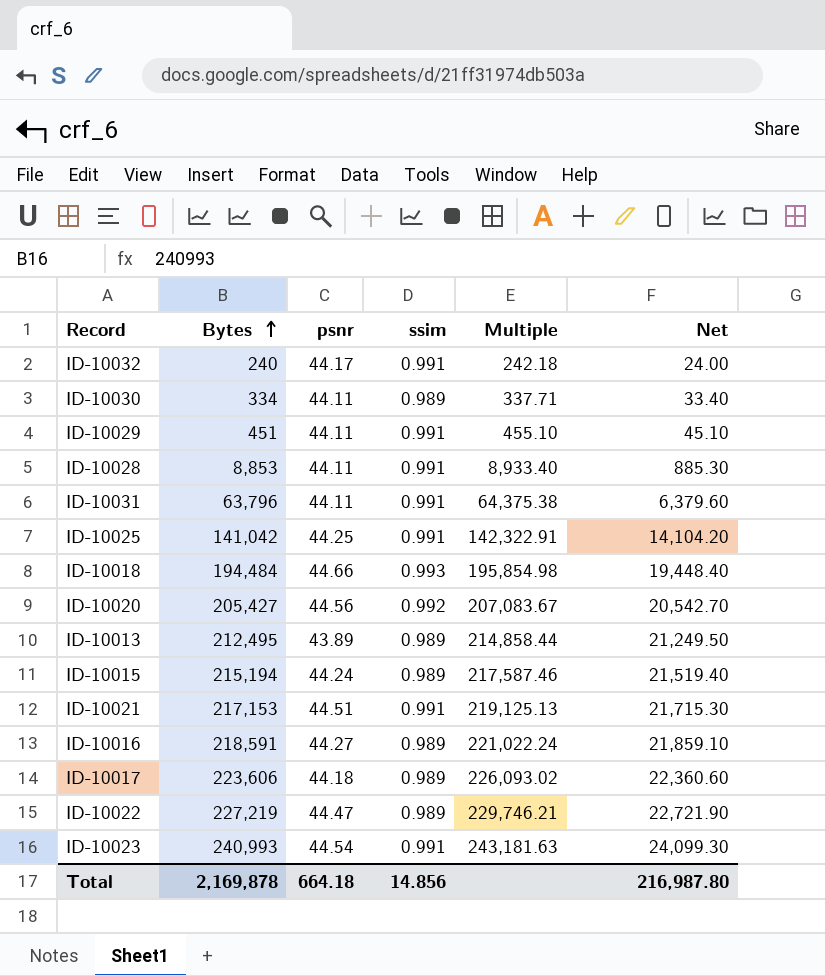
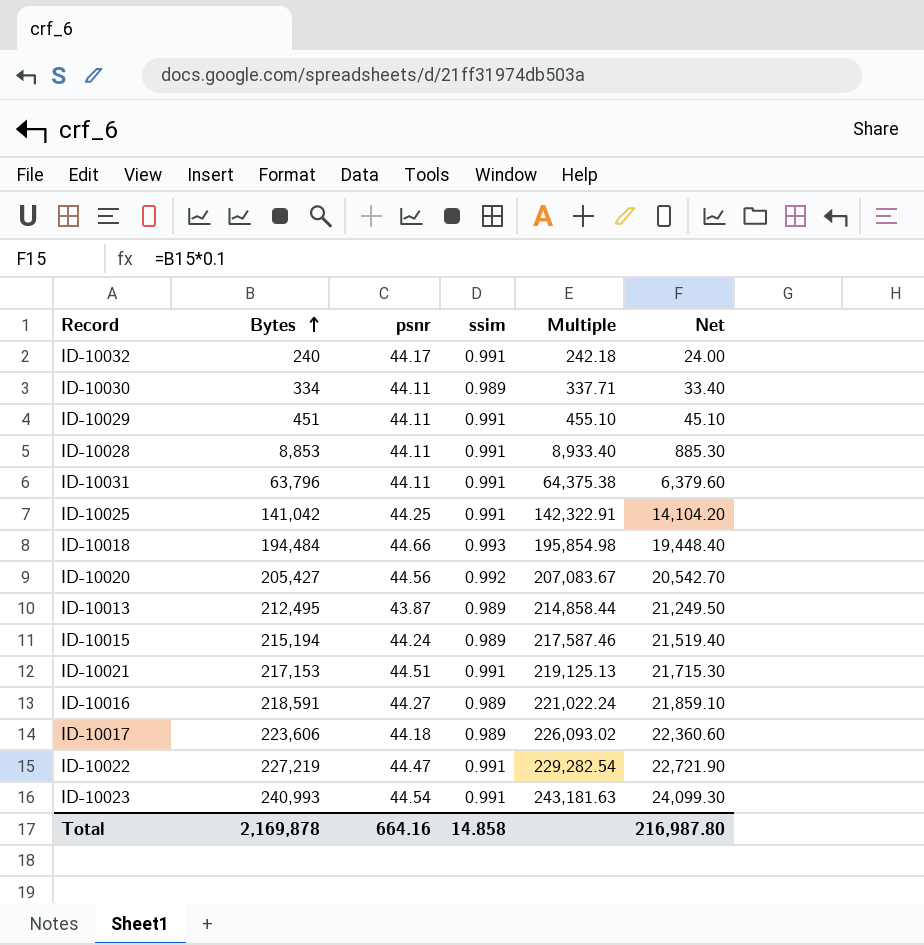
ID-10013 | psnr: 43.89 -> 43.87
ID-10022 | ssim: 0.989 -> 0.991
ID-10022 | Multiple: 229,746.21 -> 229,282.54
Total | psnr: 664.18 -> 664.16
Total | ssim: 14.856 -> 14.858

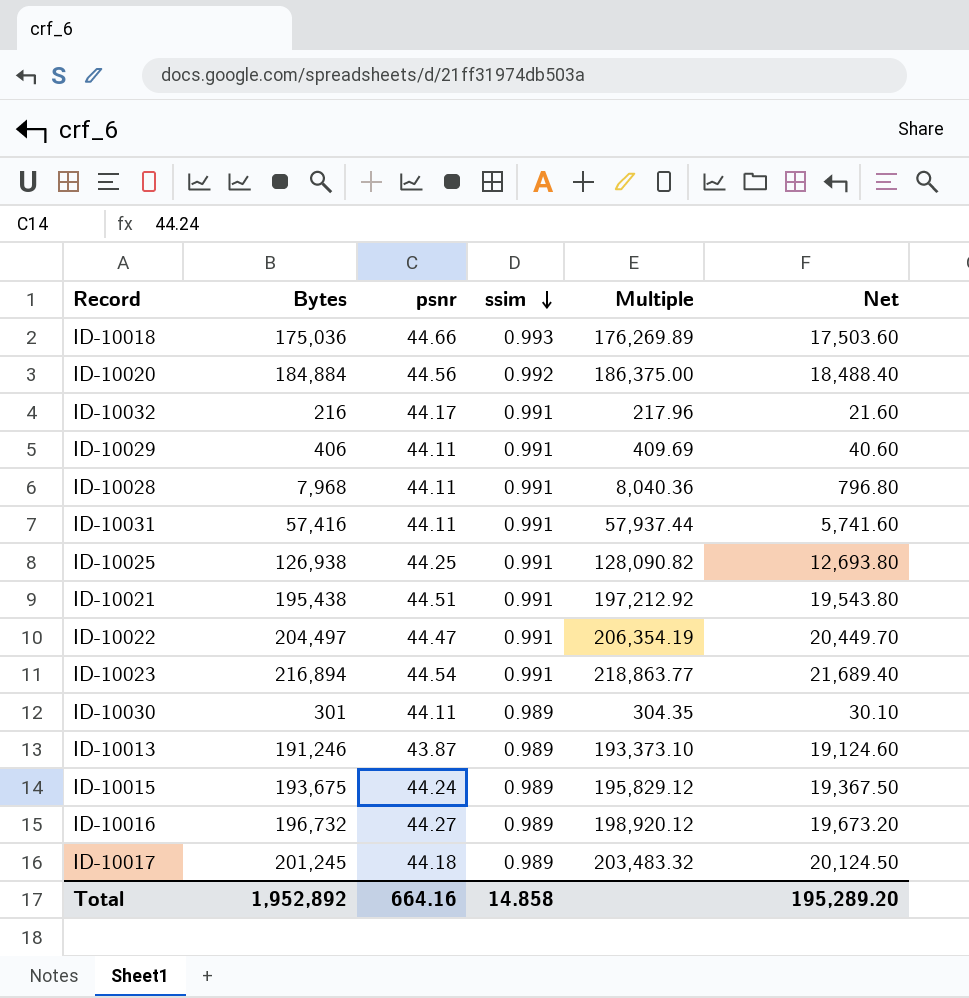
row order: Bytes ascending -> ssim descending
ID-10018 | Bytes: 194,484 -> 175,036
ID-10018 | Multiple: 195,854.98 -> 176,269.89
ID-10018 | Net: 19,448.40 -> 17,503.60
ID-10020 | Bytes: 205,427 -> 184,884
ID-10020 | Multiple: 207,083.67 -> 186,375.00
ID-10020 | Net: 20,542.70 -> 18,488.40
ID-10032 | Bytes: 240 -> 216
ID-10032 | Multiple: 242.18 -> 217.96
ID-10032 | Net: 24.00 -> 21.60
ID-10029 | Bytes: 451 -> 406
ID-10029 | Multiple: 455.10 -> 409.69
ID-10029 | Net: 45.10 -> 40.60
ID-10028 | Bytes: 8,853 -> 7,968
ID-10028 | Multiple: 8,933.40 -> 8,040.36
ID-10028 | Net: 885.30 -> 796.80
ID-10031 | Bytes: 63,796 -> 57,416
ID-10031 | Multiple: 64,375.38 -> 57,937.44
ID-10031 | Net: 6,379.60 -> 5,741.60
ID-10025 | Bytes: 141,042 -> 126,938
ID-10025 | Multiple: 142,322.91 -> 128,090.82
ID-10025 | Net: 14,104.20 -> 12,693.80
ID-10021 | Bytes: 217,153 -> 195,438
ID-10021 | Multiple: 219,125.13 -> 197,212.92
ID-10021 | Net: 21,715.30 -> 19,543.80
ID-10022 | Bytes: 227,219 -> 204,497
ID-10022 | Multiple: 229,282.54 -> 206,354.19
ID-10022 | Net: 22,721.90 -> 20,449.70
ID-10023 | Bytes: 240,993 -> 216,894
ID-10023 | Multiple: 243,181.63 -> 218,863.77
ID-10023 | Net: 24,099.30 -> 21,689.40
ID-10030 | Bytes: 334 -> 301
ID-10030 | Multiple: 337.71 -> 304.35
ID-10030 | Net: 33.40 -> 30.10
ID-10013 | Bytes: 212,495 -> 191,246
ID-10013 | Multiple: 214,858.44 -> 193,373.10
ID-10013 | Net: 21,249.50 -> 19,124.60
ID-10015 | Bytes: 215,194 -> 193,675
ID-10015 | Multiple: 217,587.46 -> 195,829.12
ID-10015 | Net: 21,519.40 -> 19,367.50
ID-10016 | Bytes: 218,591 -> 196,732
ID-10016 | Multiple: 221,022.24 -> 198,920.12
ID-10016 | Net: 21,859.10 -> 19,673.20
ID-10017 | Bytes: 223,606 -> 201,245
ID-10017 | Multiple: 226,093.02 -> 203,483.32
ID-10017 | Net: 22,360.60 -> 20,124.50
Total | Bytes: 2,169,878 -> 1,952,892
Total | Net: 216,987.80 -> 195,289.20

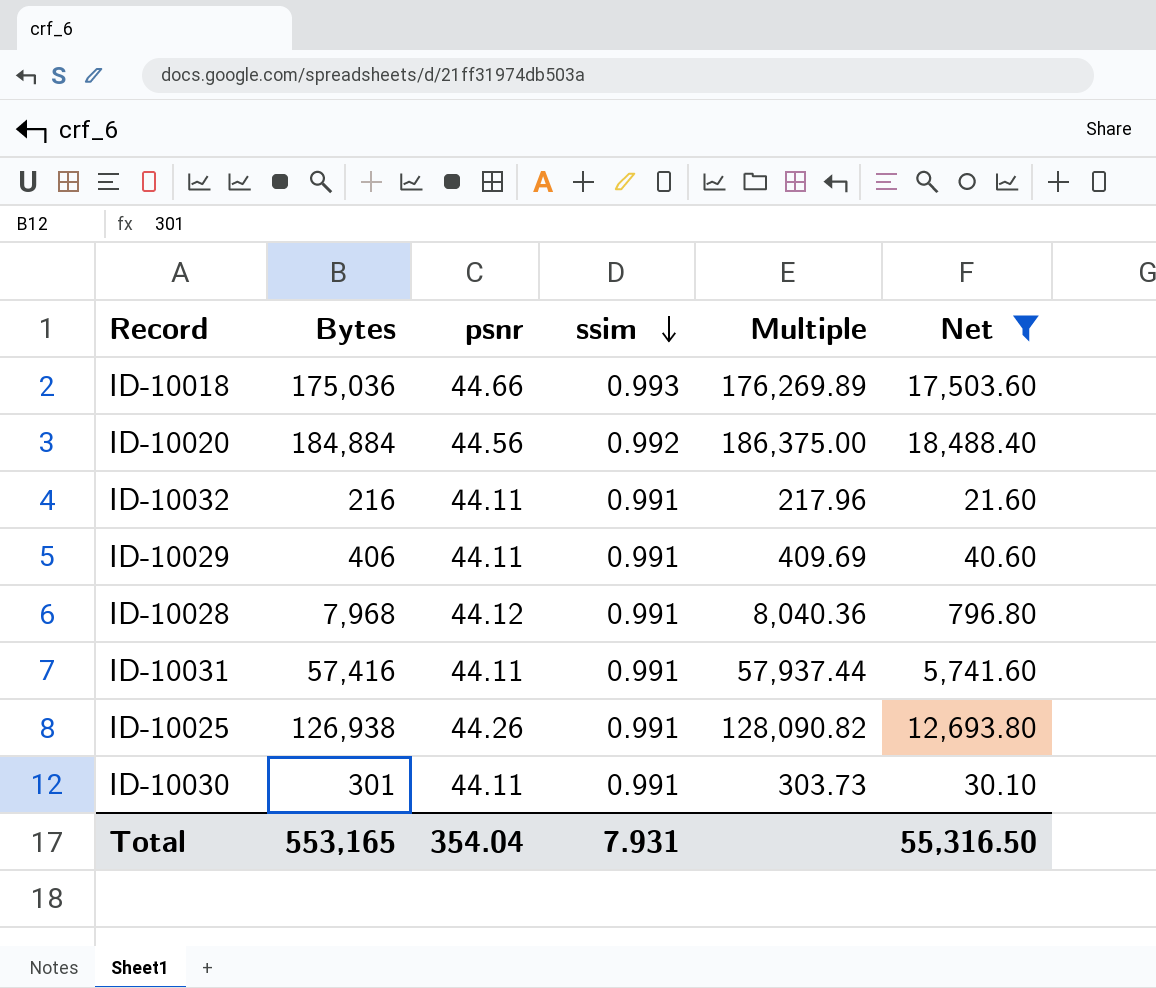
filter: none -> Net <= 18,488.40
ID-10032 | psnr: 44.17 -> 44.11
ID-10028 | psnr: 44.11 -> 44.12
ID-10025 | psnr: 44.25 -> 44.26
ID-10030 | ssim: 0.989 -> 0.991
ID-10030 | Multiple: 304.35 -> 303.73
Total | Bytes: 1,952,892 -> 553,165
Total | psnr: 664.16 -> 354.04
Total | ssim: 14.858 -> 7.931
Total | Net: 195,289.20 -> 55,316.50

